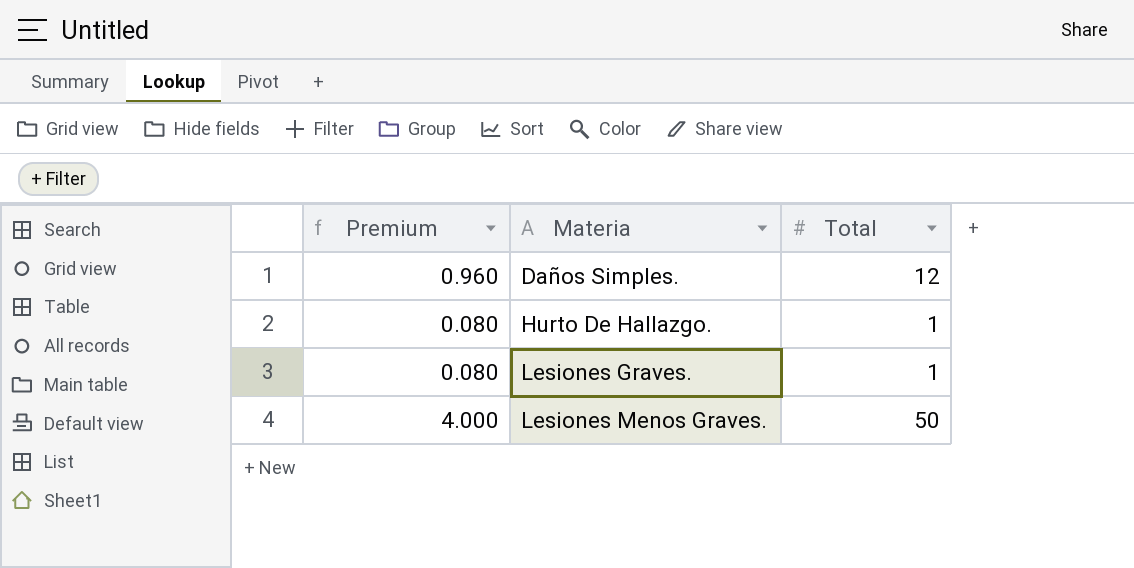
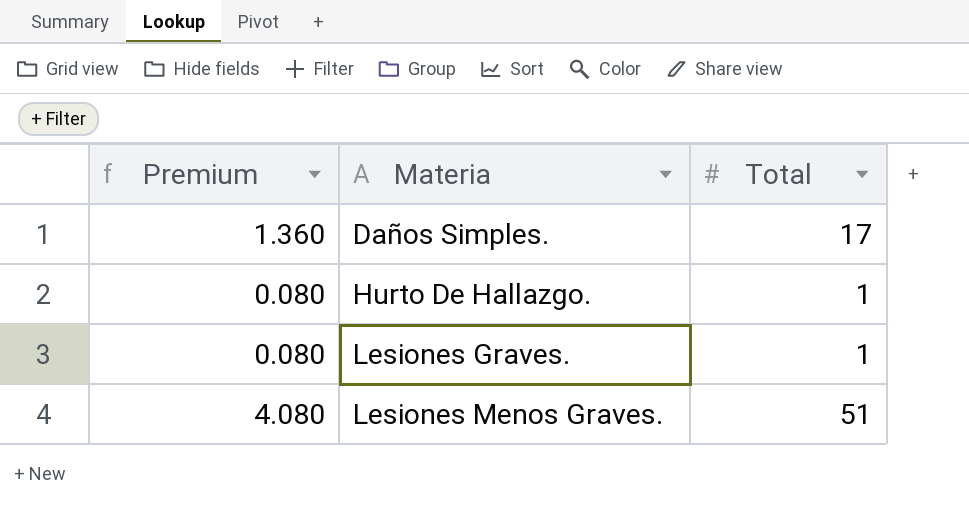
Daños Simples. | Premium: 0.960 -> 1.360
Daños Simples. | Total: 12 -> 17
Lesiones Menos Graves. | Premium: 4.000 -> 4.080
Lesiones Menos Graves. | Total: 50 -> 51

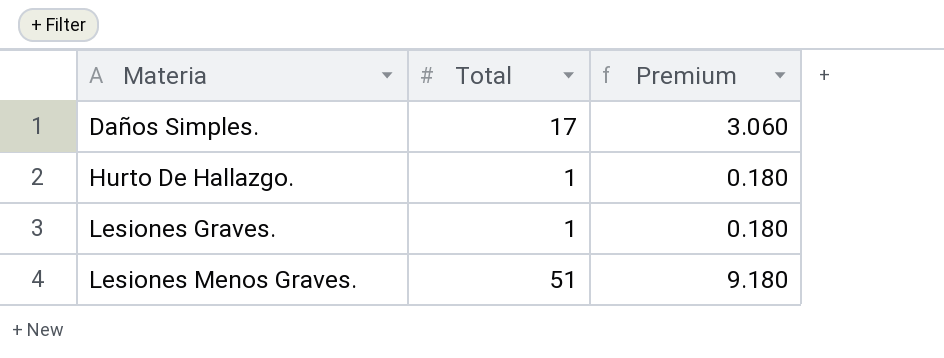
column Premium | formula: [Total] * 0.08 -> [Total] * 0.18
column Premium | position: 1 -> 3

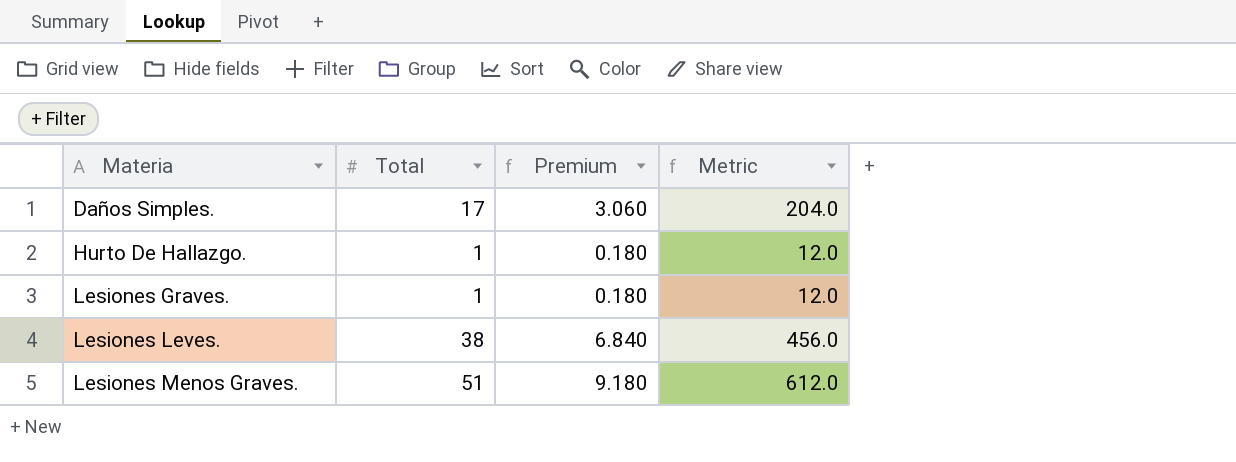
column Metric | formula: none -> [Total] * 12
row Lesiones Leves.: none -> 38 | 6.840 | 456.0

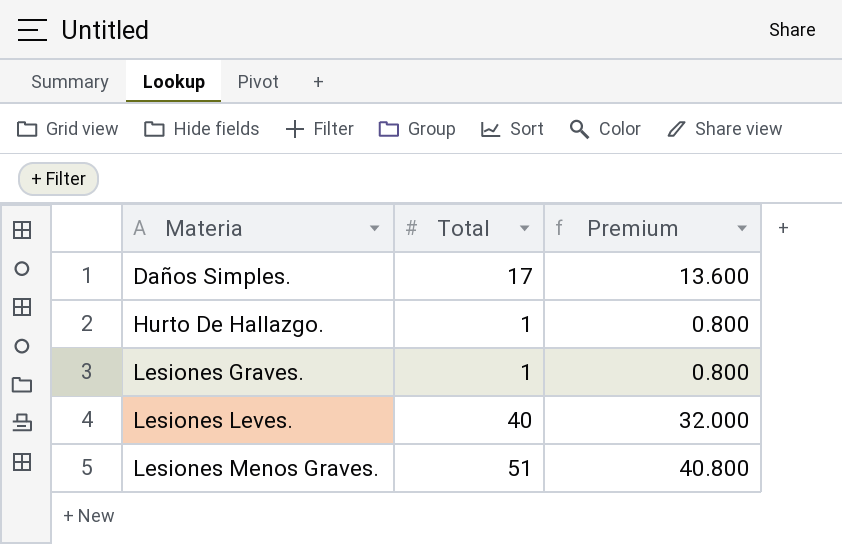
column Metric | formula: [Total] * 12 -> none
column Premium | formula: [Total] * 0.18 -> [Total] * 0.8
Lesiones Leves. | Total: 38 -> 40

